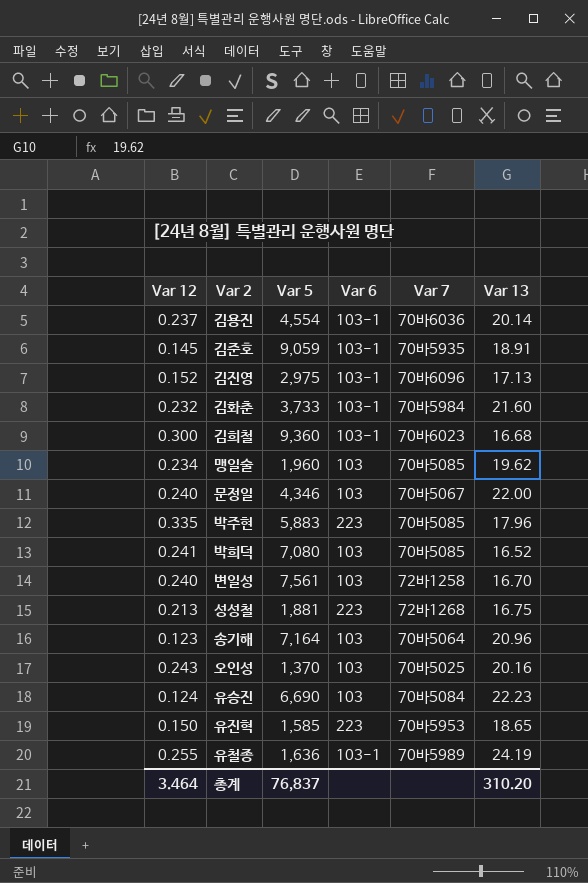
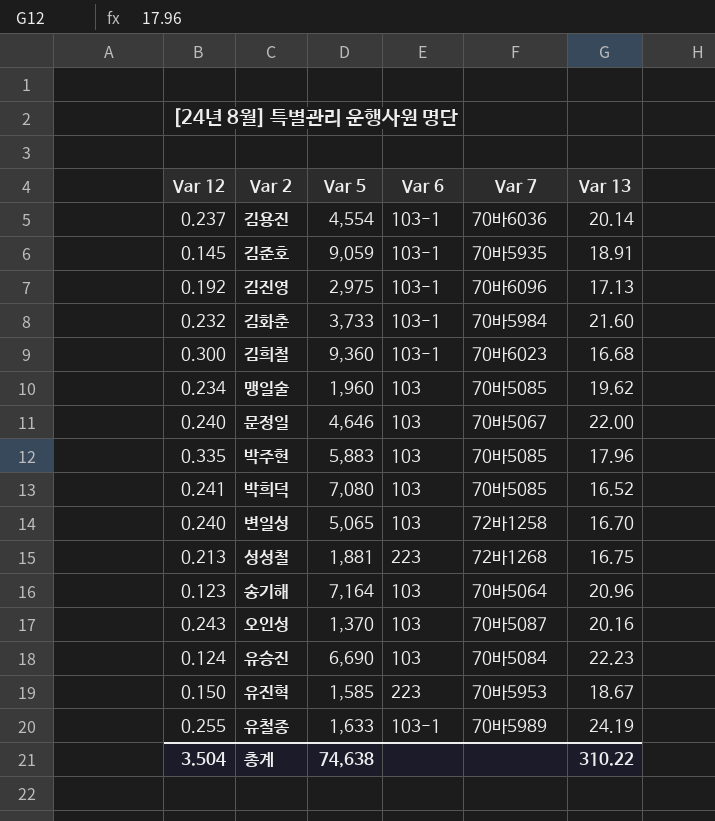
김진영 | Var 12: 0.152 -> 0.192
문정일 | Var 5: 4,346 -> 4,646
박주현 | Var 6: 223 -> 103
변일성 | Var 5: 7,561 -> 5,065
오인성 | Var 7: 70바5025 -> 70바5087
유진혁 | Var 13: 18.65 -> 18.67
유철종 | Var 5: 1,636 -> 1,633
총계 | Var 12: 3.464 -> 3.504
총계 | Var 5: 76,837 -> 74,638
총계 | Var 13: 310.20 -> 310.22

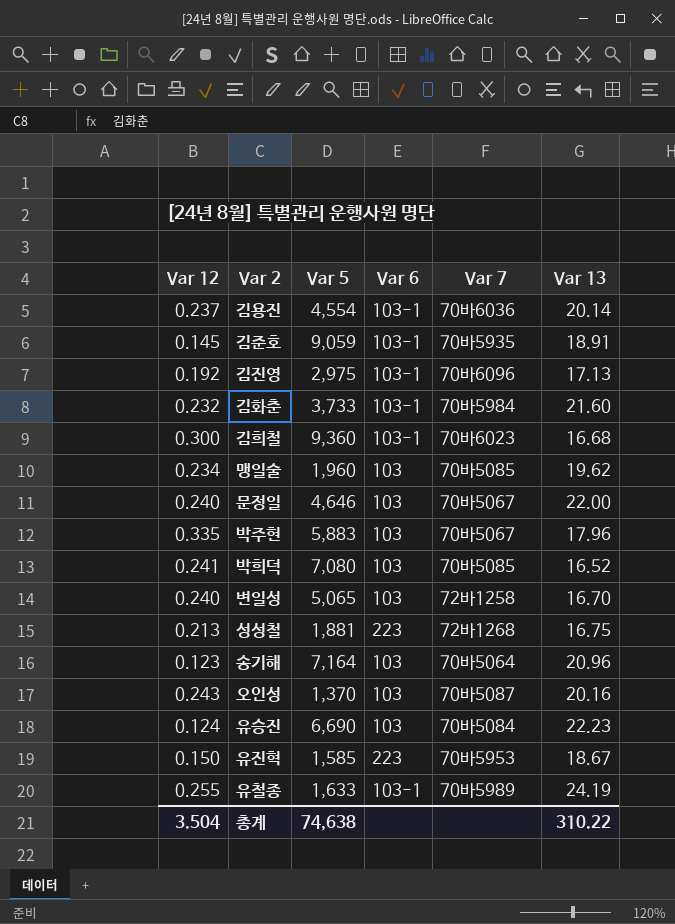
박주현 | Var 7: 70바5085 -> 70바5067

